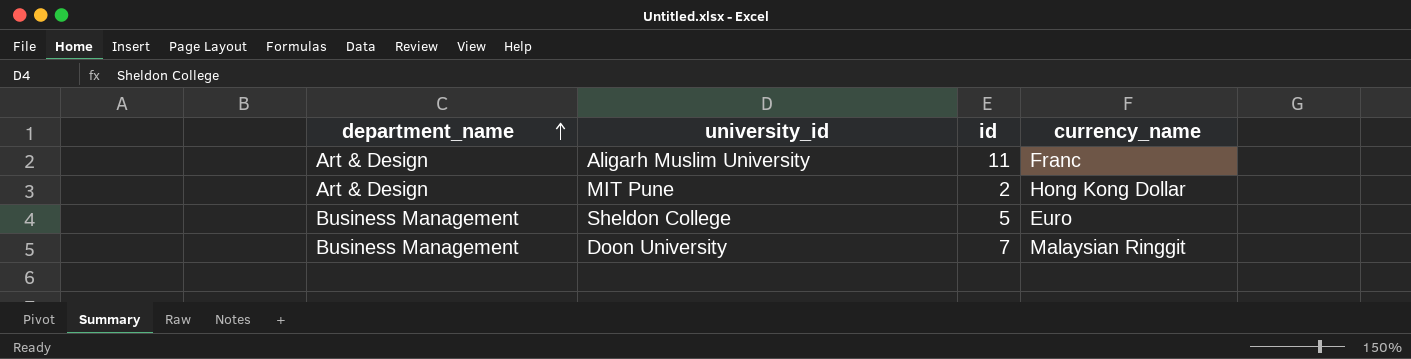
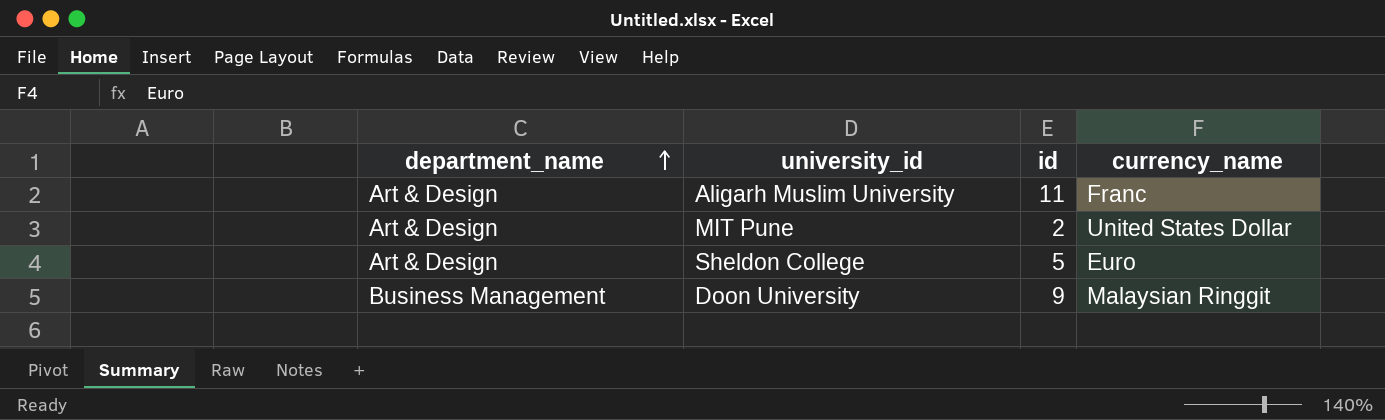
MIT Pune | currency_name: Hong Kong Dollar -> United States Dollar
Sheldon College | department_name: Business Management -> Art & Design
Doon University | id: 7 -> 9

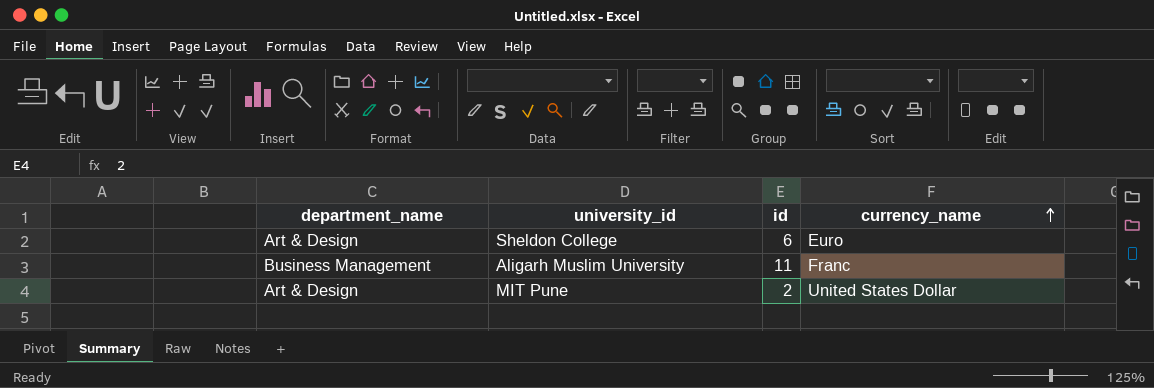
row order: department_name ascending -> currency_name ascending
row Doon University: Business Management | 9 | Malaysian Ringgit -> none
Sheldon College | id: 5 -> 6
Aligarh Muslim University | department_name: Art & Design -> Business Management

